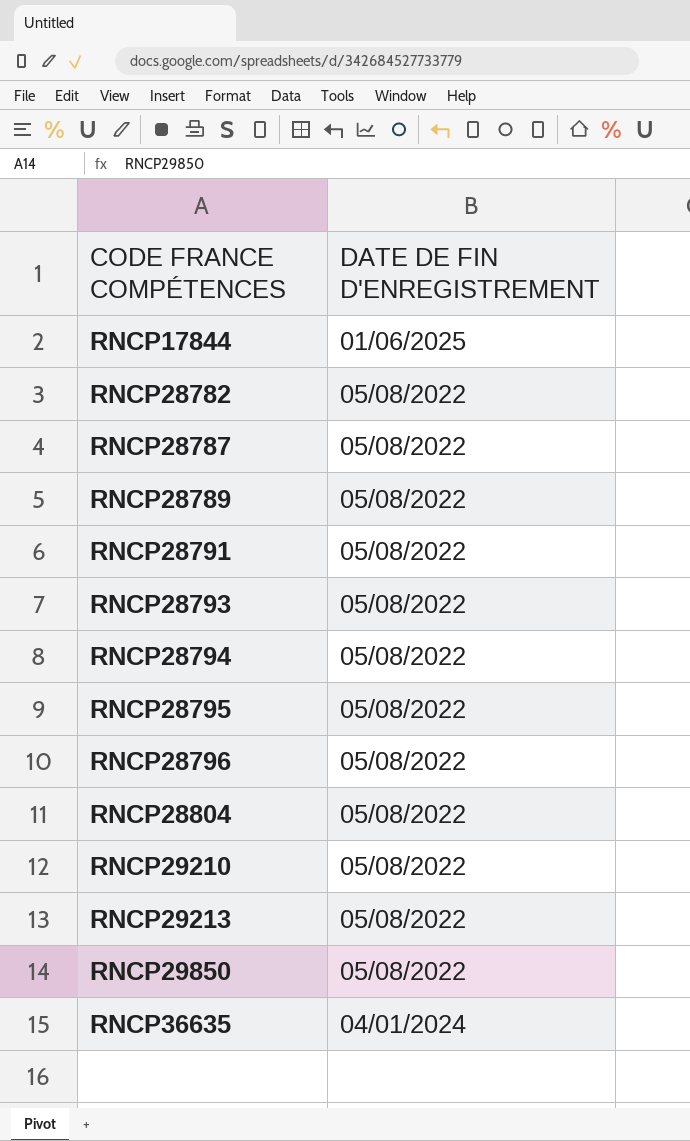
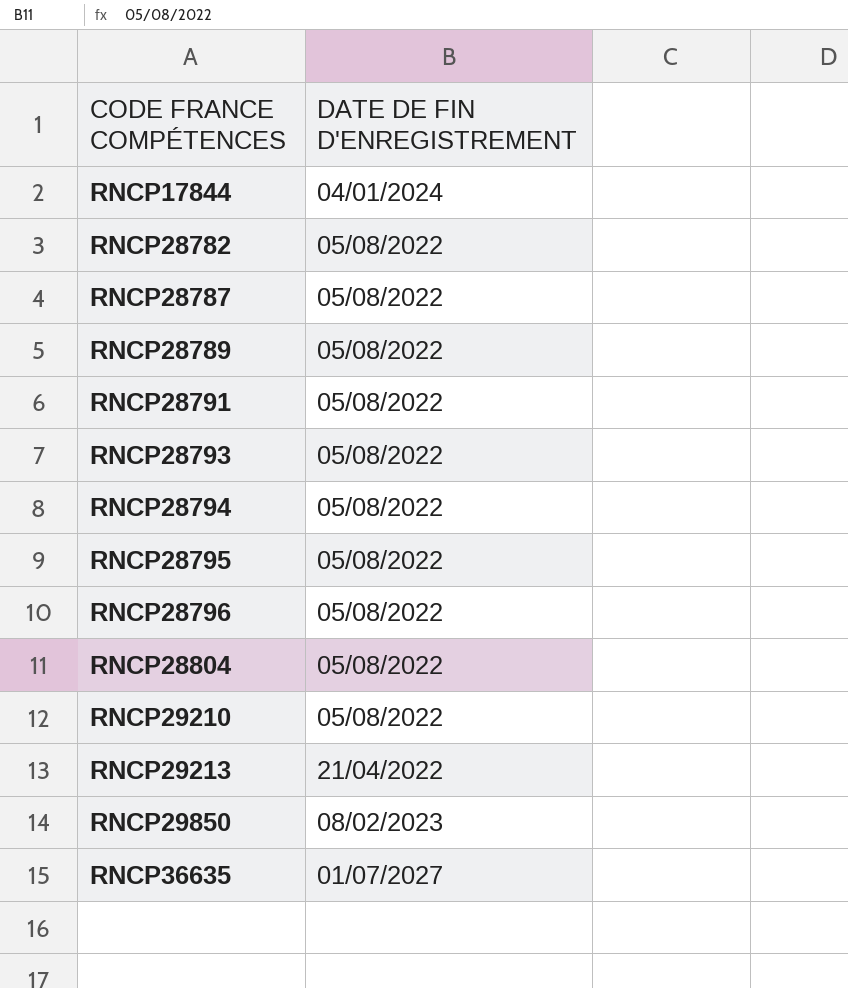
RNCP17844 | DATE DE FIN D'ENREGISTREMENT: 01/06/2025 -> 04/01/2024
RNCP29213 | DATE DE FIN D'ENREGISTREMENT: 05/08/2022 -> 21/04/2022
RNCP29850 | DATE DE FIN D'ENREGISTREMENT: 05/08/2022 -> 08/02/2023
RNCP36635 | DATE DE FIN D'ENREGISTREMENT: 04/01/2024 -> 01/07/2027

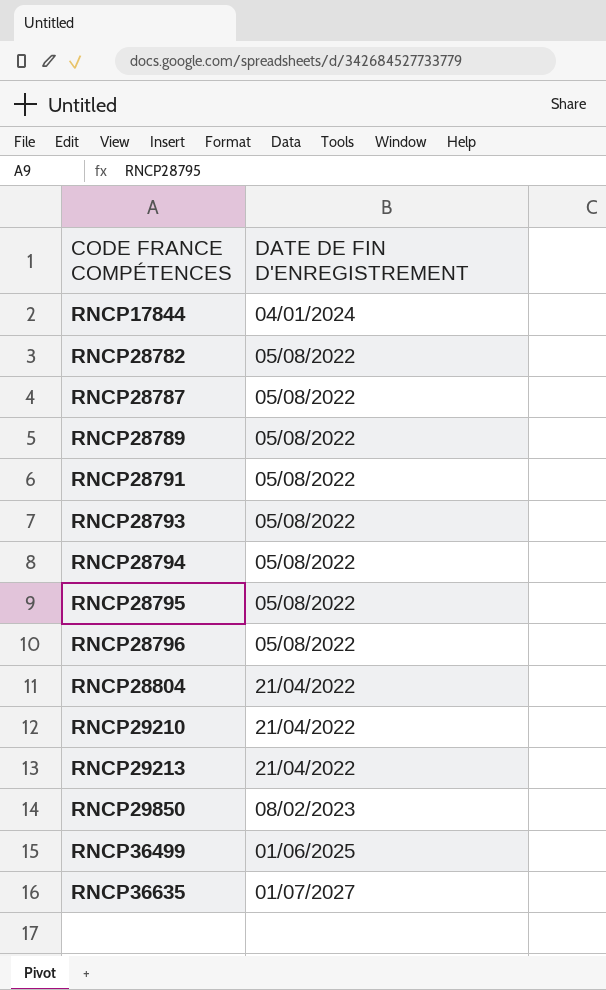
RNCP28804 | DATE DE FIN D'ENREGISTREMENT: 05/08/2022 -> 21/04/2022
RNCP29210 | DATE DE FIN D'ENREGISTREMENT: 05/08/2022 -> 21/04/2022
row RNCP36499: none -> 01/06/2025

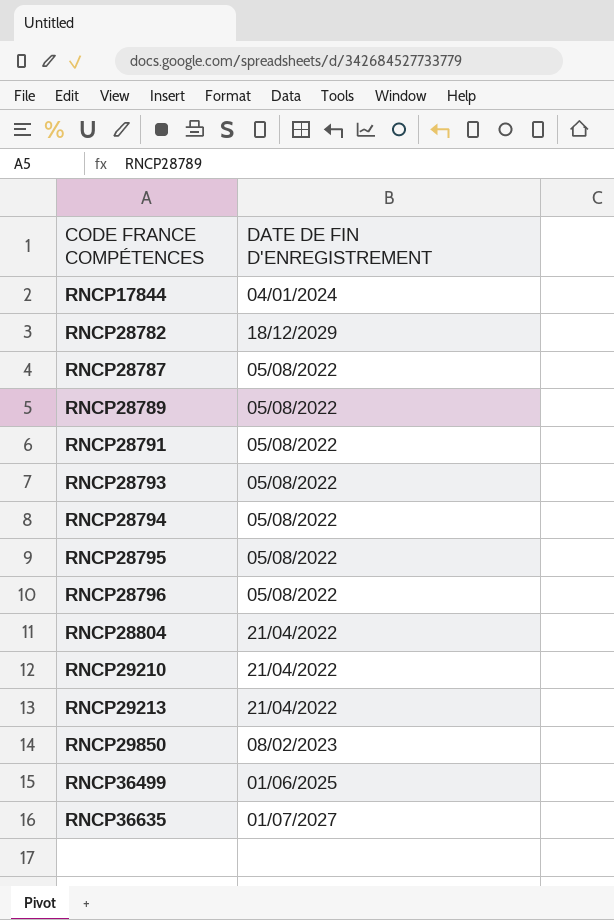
RNCP28782 | DATE DE FIN D'ENREGISTREMENT: 05/08/2022 -> 18/12/2029

